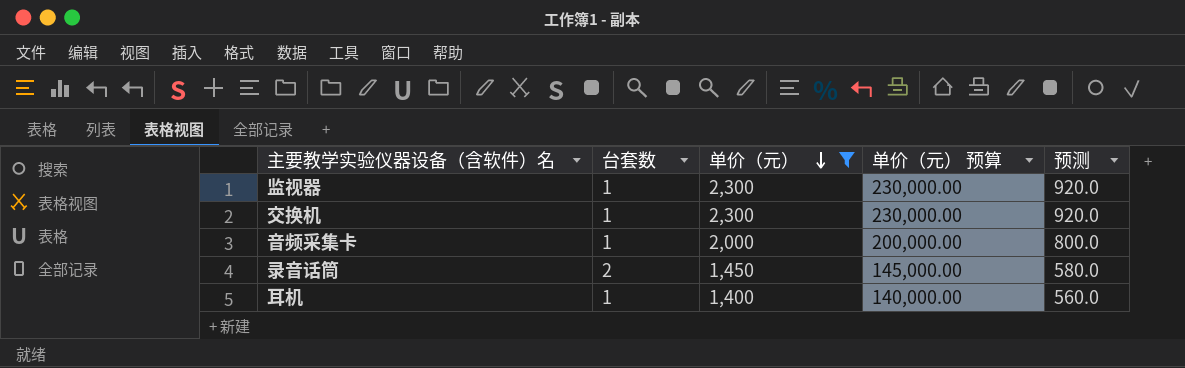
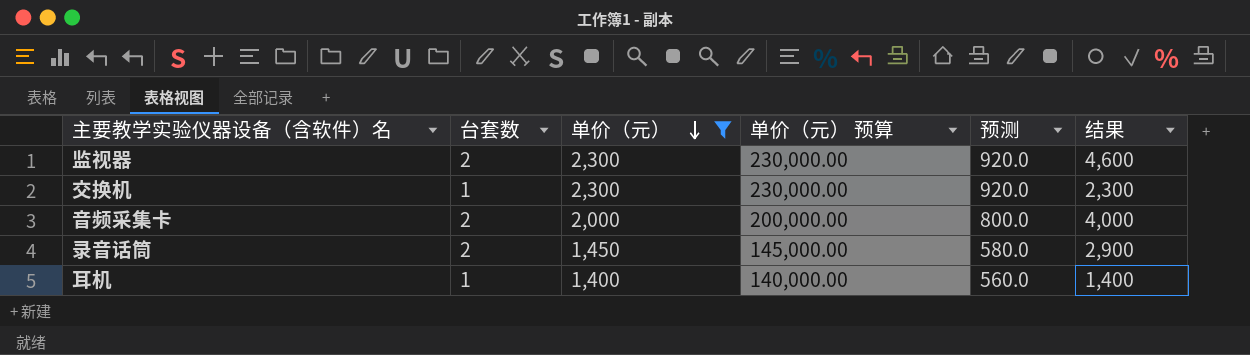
column 结果 | formula: none -> [台套数] * [单价（元）]
监视器 | 台套数: 1 -> 2
音频采集卡 | 台套数: 1 -> 2

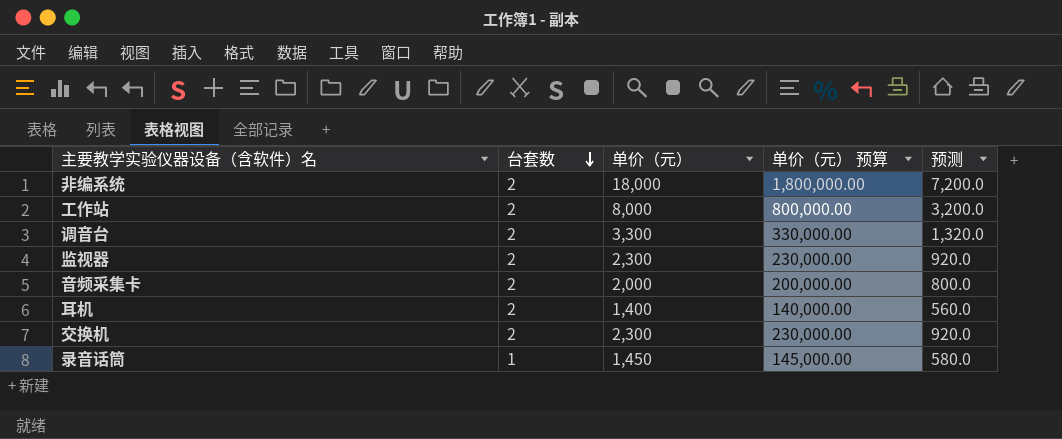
filter: 单价（元） <= 2,300 -> none
row order: 单价（元） descending -> 台套数 descending
column 结果 | formula: [台套数] * [单价（元）] -> none
耳机 | 台套数: 1 -> 2
交换机 | 台套数: 1 -> 2
录音话筒 | 台套数: 2 -> 1

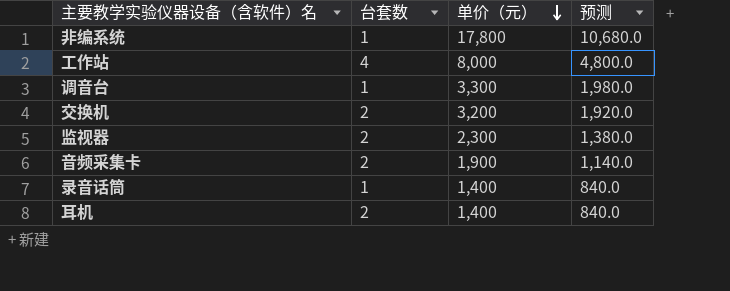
row order: 台套数 descending -> 单价（元） descending
column 单价（元） 预算 | formula: [单价（元）] * 100 -> none
column 预测 | formula: [单价（元）] * 0.4 -> [单价（元）] * 0.6
非编系统 | 台套数: 2 -> 1
非编系统 | 单价（元）: 18,000 -> 17,800
工作站 | 台套数: 2 -> 4
调音台 | 台套数: 2 -> 1
交换机 | 单价（元）: 2,300 -> 3,200
音频采集卡 | 单价（元）: 2,000 -> 1,900
录音话筒 | 单价（元）: 1,450 -> 1,400

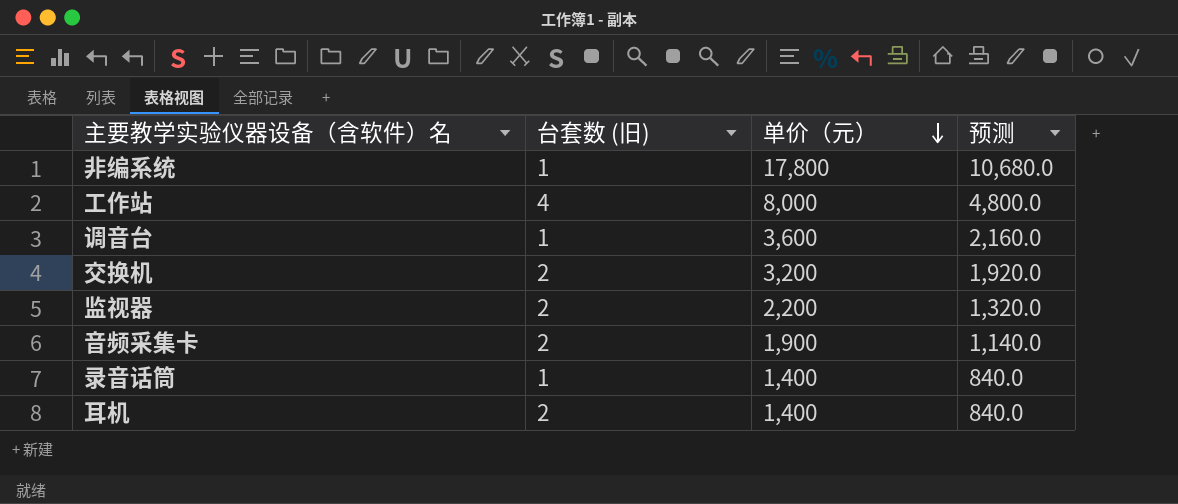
column name: 台套数 -> 台套数 (旧)
调音台 | 单价（元）: 3,300 -> 3,600
调音台 | 预测: 1,980.0 -> 2,160.0
监视器 | 单价（元）: 2,300 -> 2,200
监视器 | 预测: 1,380.0 -> 1,320.0

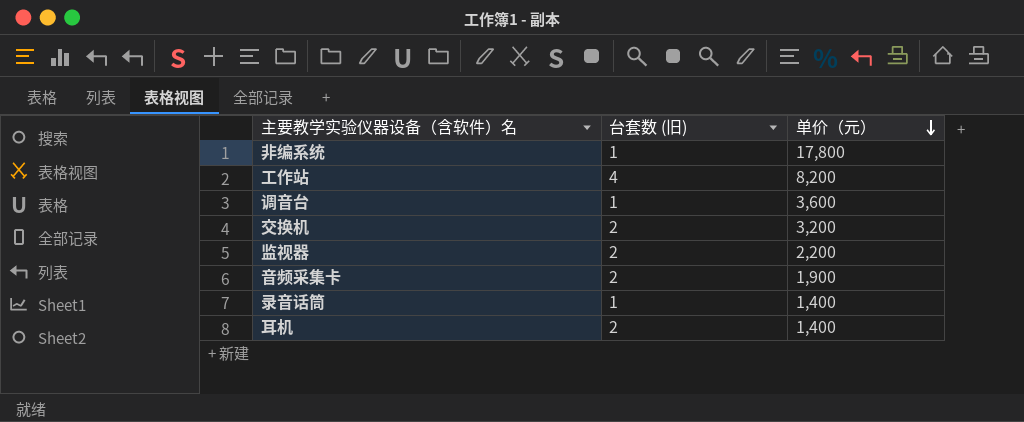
column 预测 | formula: [单价（元）] * 0.6 -> none
工作站 | 单价（元）: 8,000 -> 8,200

